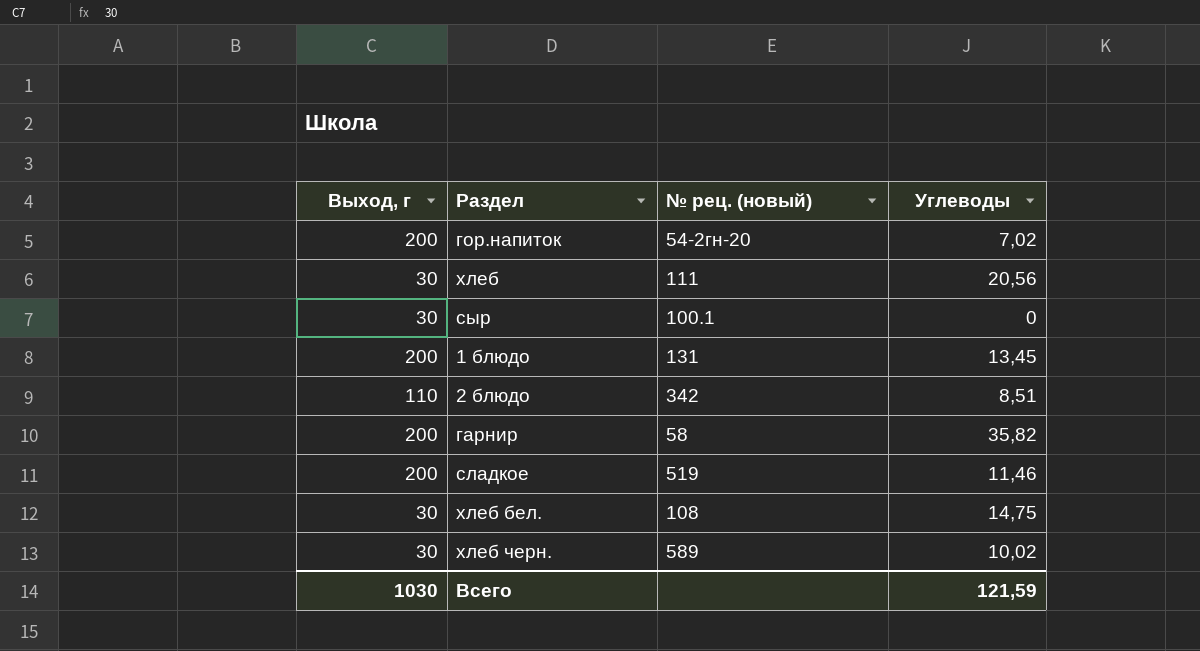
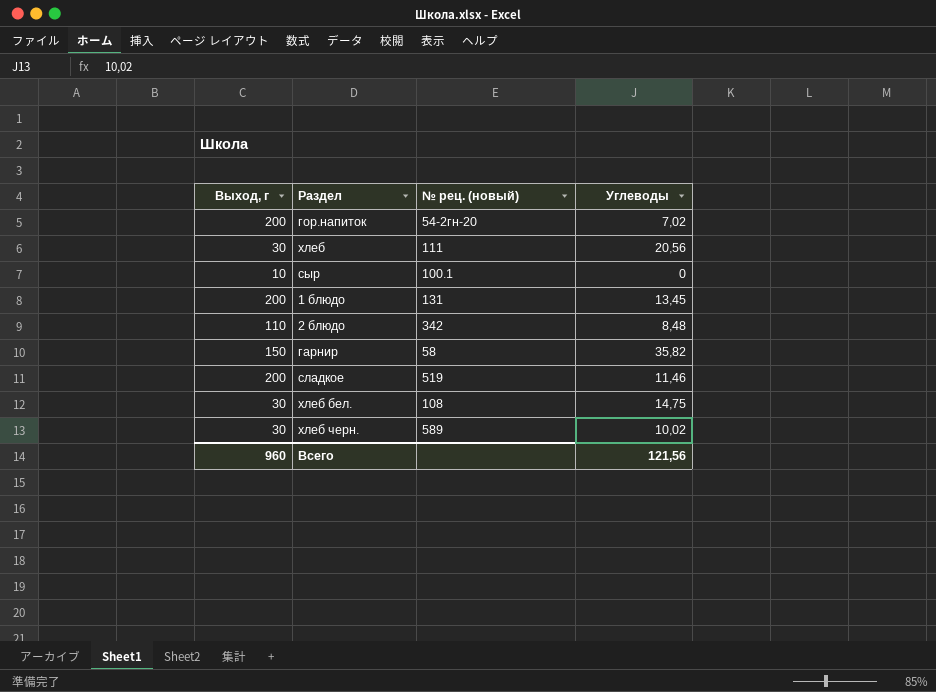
сыр | Выход, г: 30 -> 10
2 блюдо | Углеводы: 8,51 -> 8,48
гарнир | Выход, г: 200 -> 150
Всего | Выход, г: 1030 -> 960
Всего | Углеводы: 121,59 -> 121,56

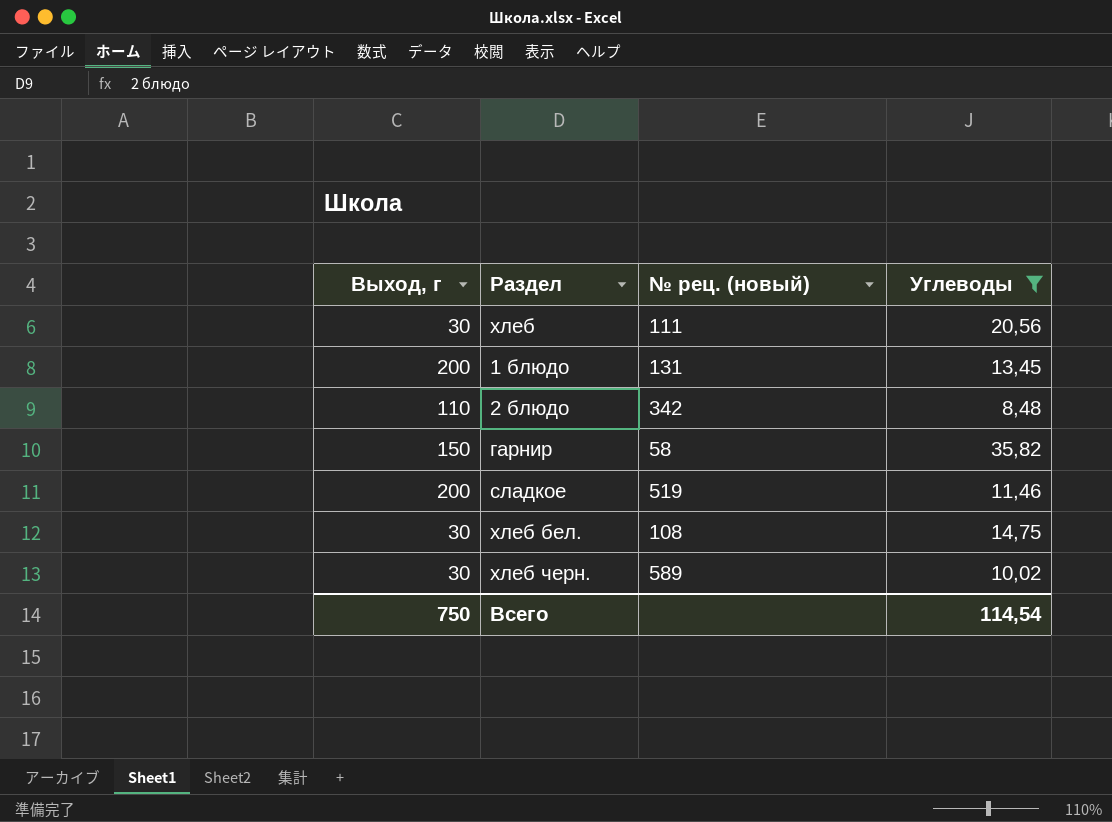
filter: none -> Углеводы >= 8,48
Всего | Выход, г: 960 -> 750
Всего | Углеводы: 121,56 -> 114,54

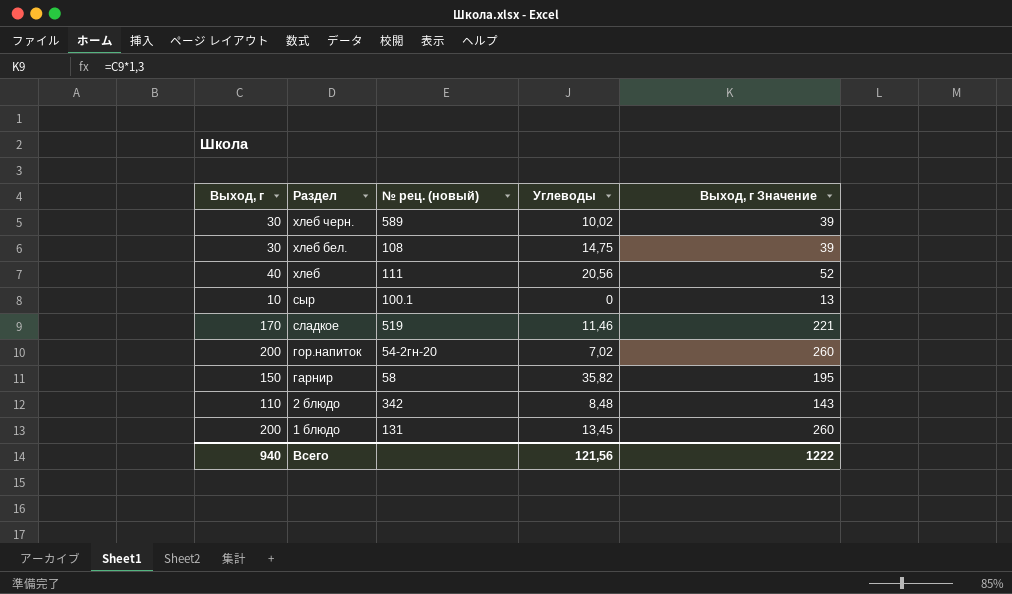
filter: Углеводы >= 8,48 -> none
row order: none -> Раздел descending
column Выход, г Значение | formula: none -> [Выход, г] * 1,3
хлеб | Выход, г: 30 -> 40
сладкое | Выход, г: 200 -> 170
Всего | Выход, г: 750 -> 940
Всего | Углеводы: 114,54 -> 121,56

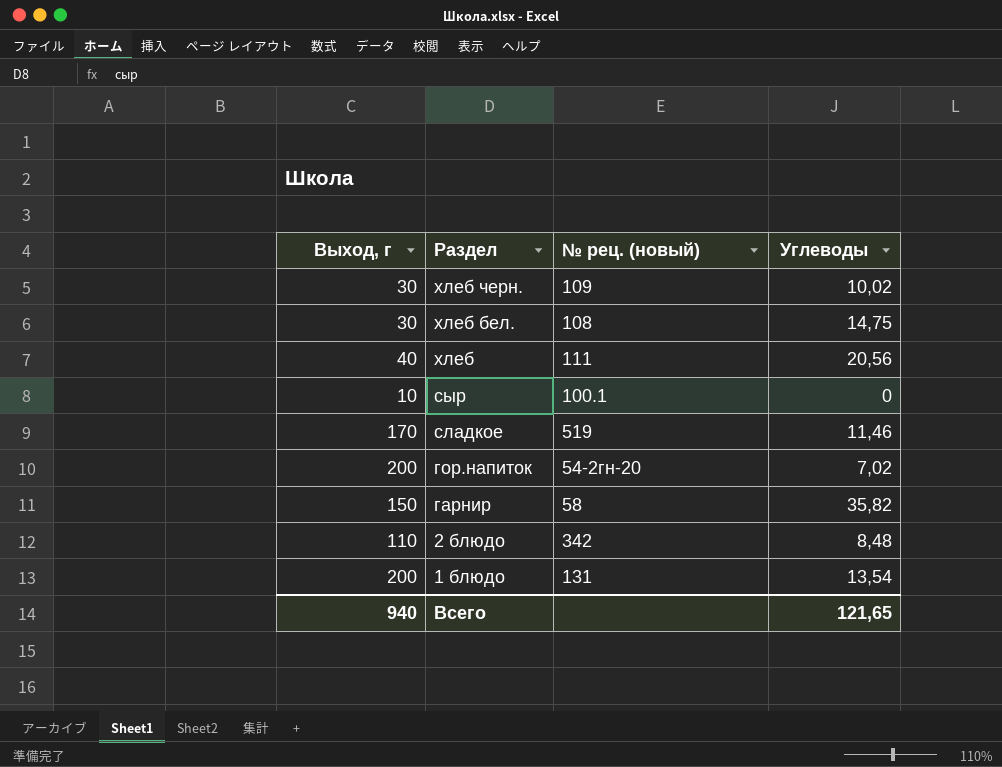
column Выход, г Значение | formula: [Выход, г] * 1,3 -> none
хлеб черн. | № рец. (новый): 589 -> 109
1 блюдо | Углеводы: 13,45 -> 13,54
Всего | Углеводы: 121,56 -> 121,65

